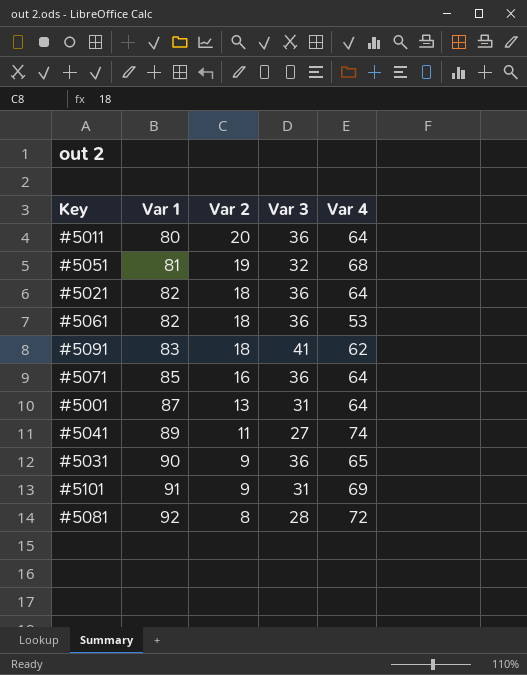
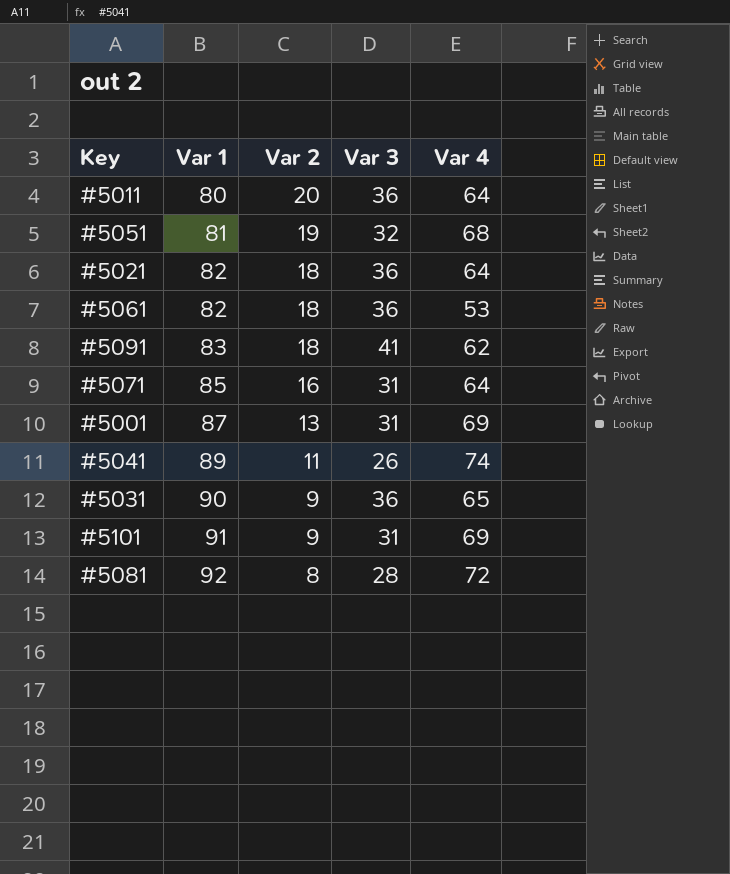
#5071 | Var 3: 36 -> 31
#5001 | Var 4: 64 -> 69
#5041 | Var 3: 27 -> 26

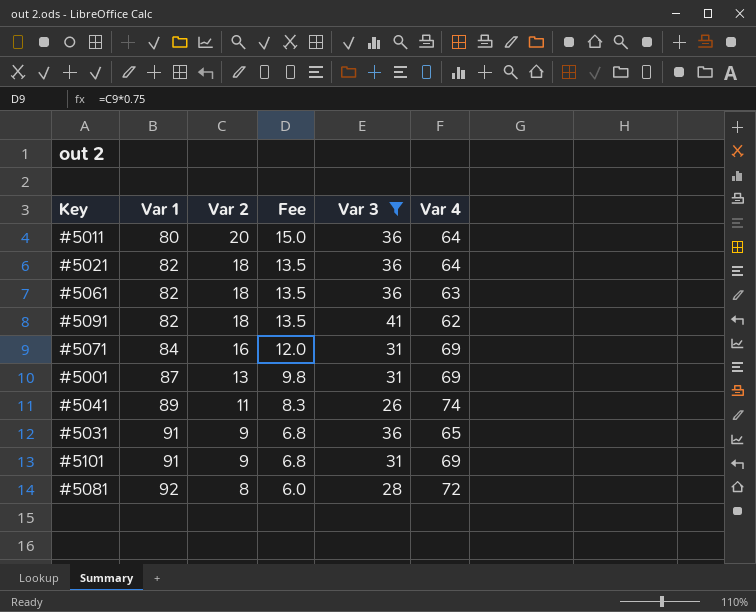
filter: none -> Var 3 != 32
column Fee | formula: none -> [Var 2] * 0.75
#5061 | Var 4: 53 -> 63
#5091 | Var 1: 83 -> 82
#5071 | Var 1: 85 -> 84
#5071 | Var 4: 64 -> 69
#5031 | Var 1: 90 -> 91

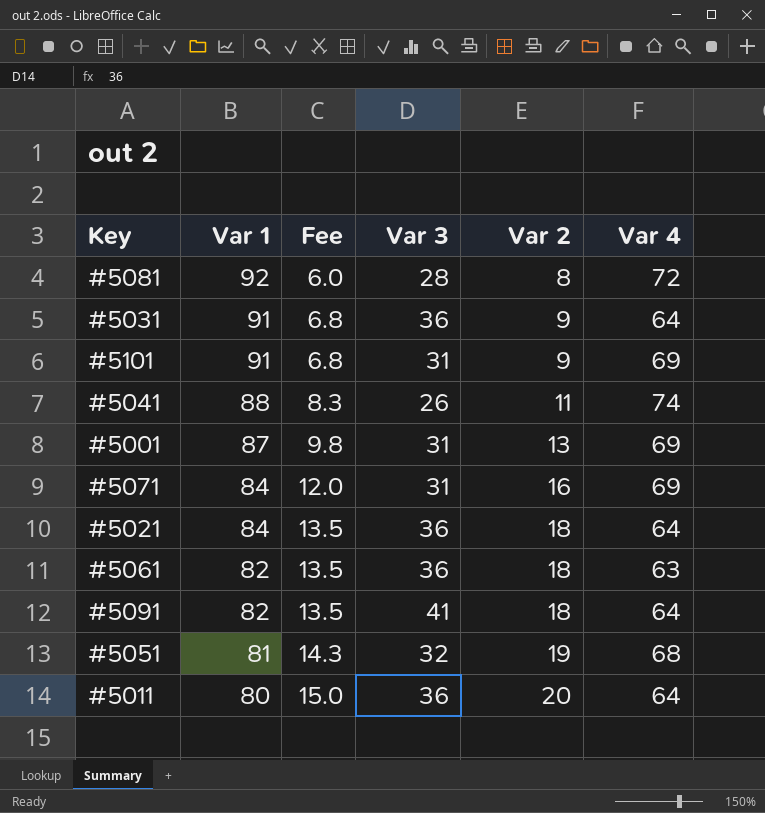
filter: Var 3 != 32 -> none
row order: Var 1 ascending -> Var 1 descending
column Var 2 | position: 3 -> 5
#5031 | Var 4: 65 -> 64
#5041 | Var 1: 89 -> 88
#5021 | Var 1: 82 -> 84
#5091 | Var 4: 62 -> 64

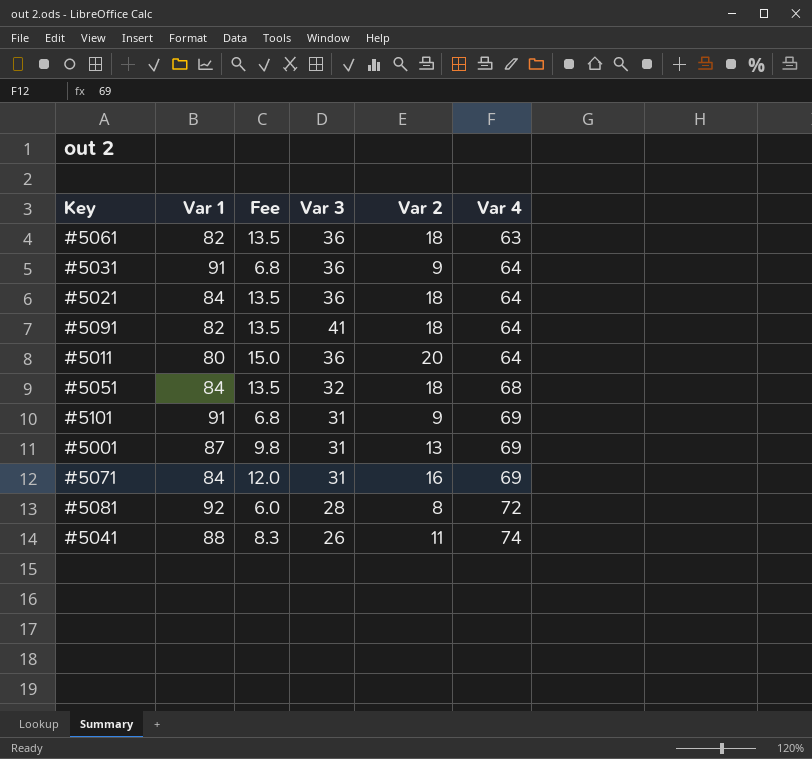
row order: Var 1 descending -> Var 4 ascending
#5051 | Var 1: 81 -> 84
#5051 | Fee: 14.3 -> 13.5
#5051 | Var 2: 19 -> 18

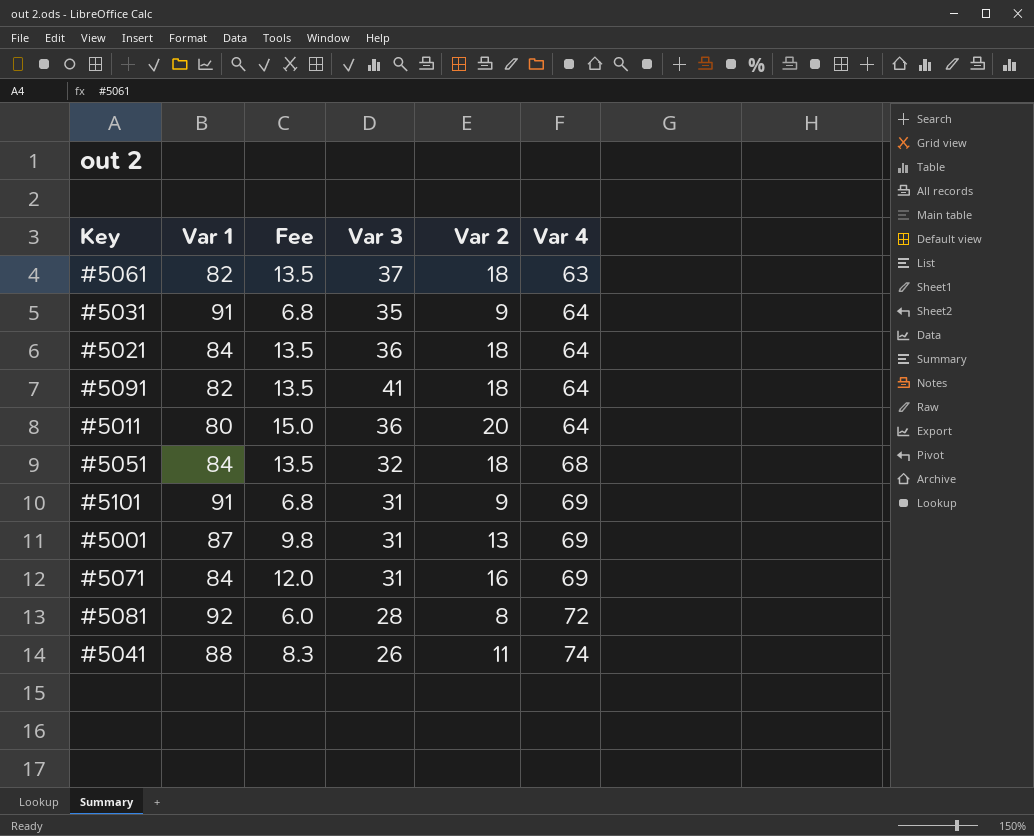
#5061 | Var 3: 36 -> 37
#5031 | Var 3: 36 -> 35

